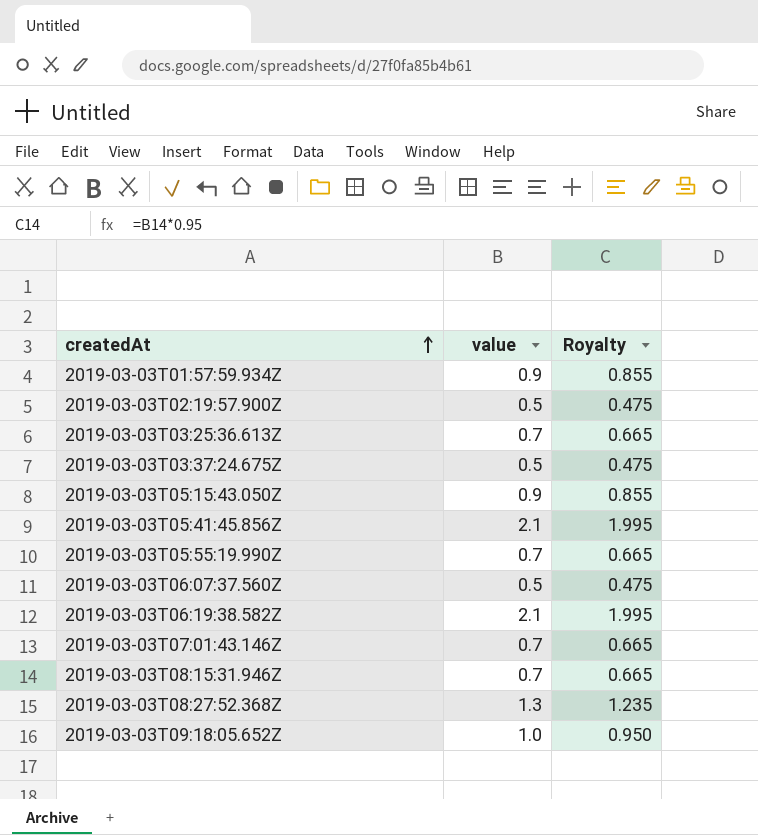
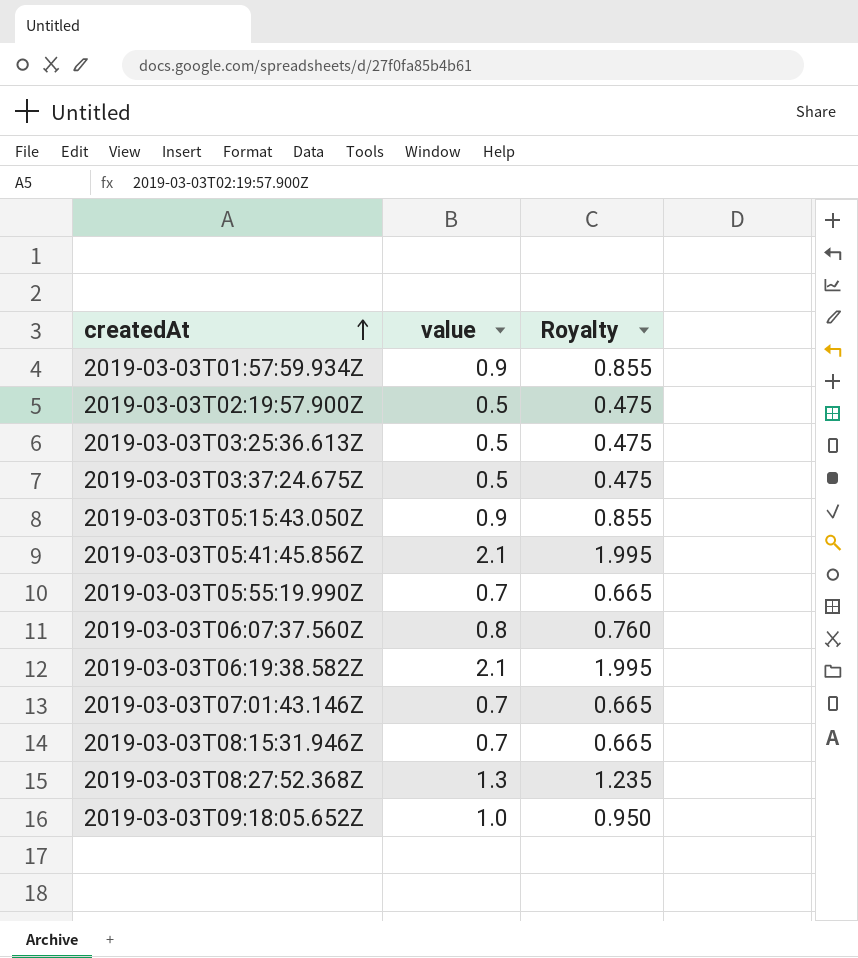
2019-03-03T03:25:36.613Z | value: 0.7 -> 0.5
2019-03-03T03:25:36.613Z | Royalty: 0.665 -> 0.475
2019-03-03T06:07:37.560Z | value: 0.5 -> 0.8
2019-03-03T06:07:37.560Z | Royalty: 0.475 -> 0.760

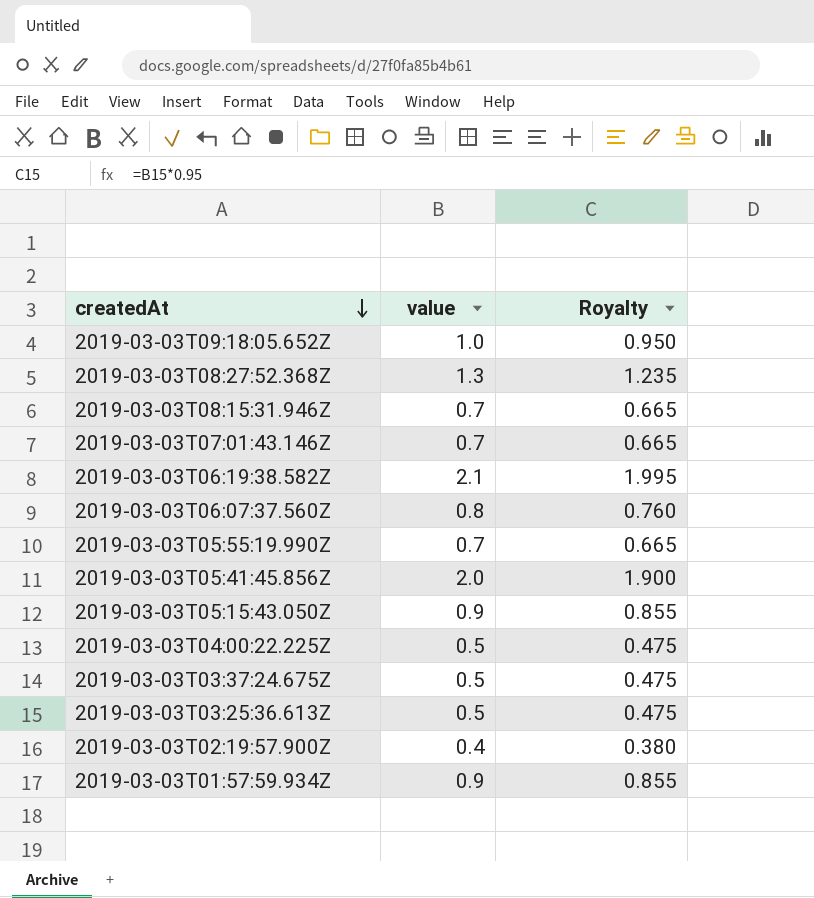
row order: createdAt ascending -> createdAt descending
2019-03-03T05:41:45.856Z | value: 2.1 -> 2.0
2019-03-03T05:41:45.856Z | Royalty: 1.995 -> 1.900
row 2019-03-03T04:00:22.225Z: none -> 0.5 | 0.475
2019-03-03T02:19:57.900Z | value: 0.5 -> 0.4
2019-03-03T02:19:57.900Z | Royalty: 0.475 -> 0.380

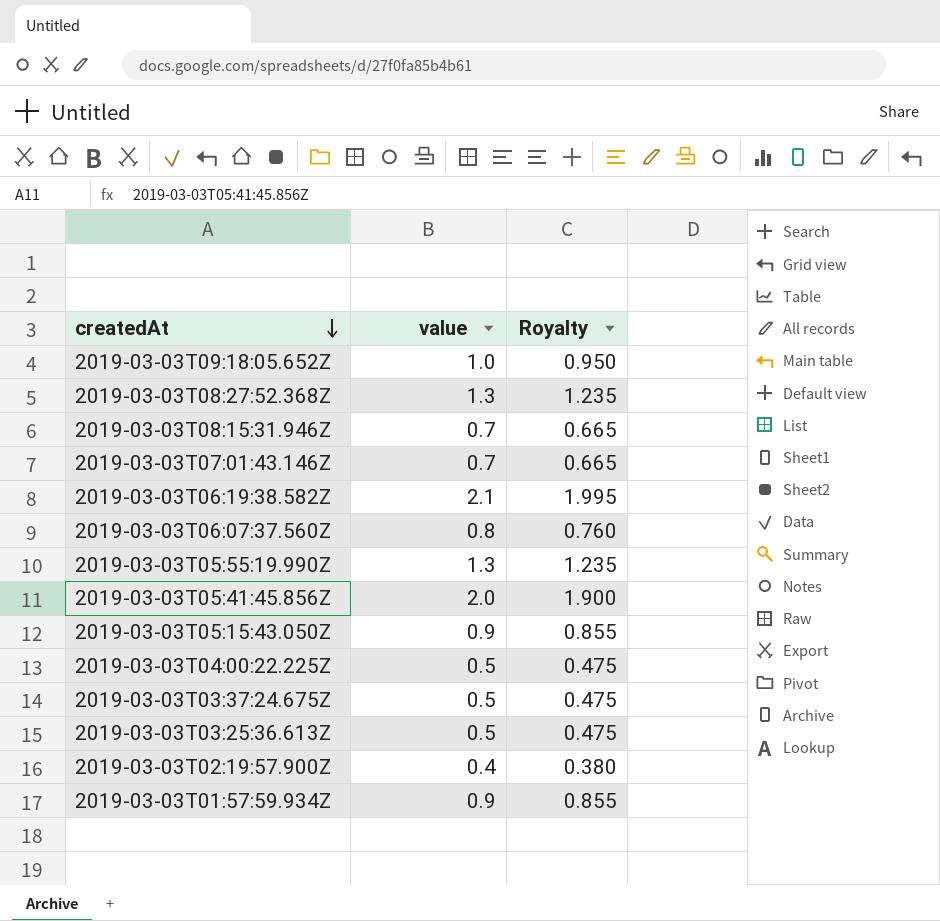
2019-03-03T05:55:19.990Z | value: 0.7 -> 1.3
2019-03-03T05:55:19.990Z | Royalty: 0.665 -> 1.235

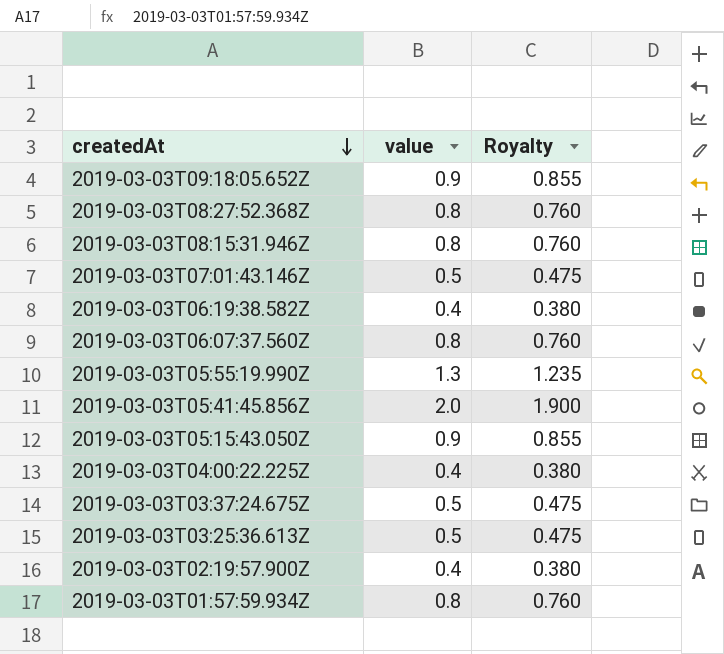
2019-03-03T09:18:05.652Z | value: 1.0 -> 0.9
2019-03-03T09:18:05.652Z | Royalty: 0.950 -> 0.855
2019-03-03T08:27:52.368Z | value: 1.3 -> 0.8
2019-03-03T08:27:52.368Z | Royalty: 1.235 -> 0.760
2019-03-03T08:15:31.946Z | value: 0.7 -> 0.8
2019-03-03T08:15:31.946Z | Royalty: 0.665 -> 0.760
2019-03-03T07:01:43.146Z | value: 0.7 -> 0.5
2019-03-03T07:01:43.146Z | Royalty: 0.665 -> 0.475
2019-03-03T06:19:38.582Z | value: 2.1 -> 0.4
2019-03-03T06:19:38.582Z | Royalty: 1.995 -> 0.380
2019-03-03T04:00:22.225Z | value: 0.5 -> 0.4
2019-03-03T04:00:22.225Z | Royalty: 0.475 -> 0.380
2019-03-03T01:57:59.934Z | value: 0.9 -> 0.8
2019-03-03T01:57:59.934Z | Royalty: 0.855 -> 0.760

